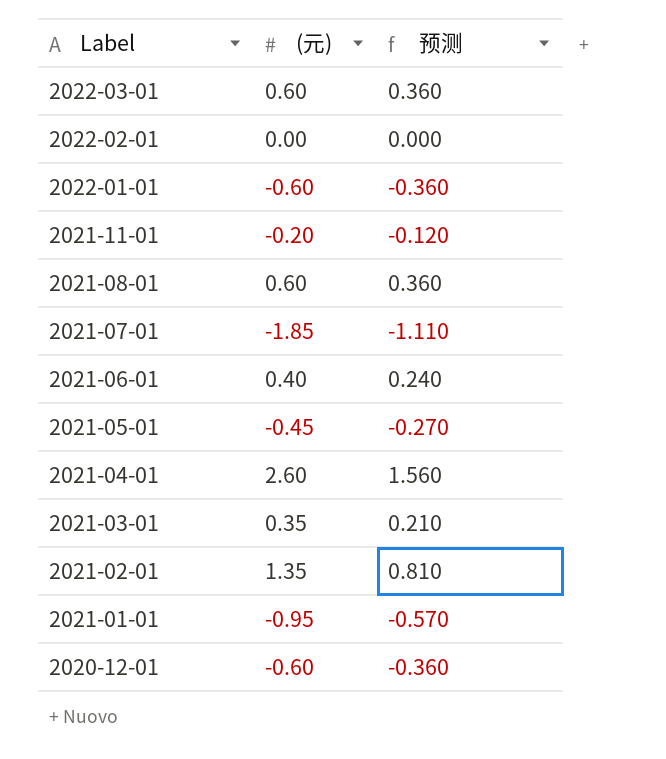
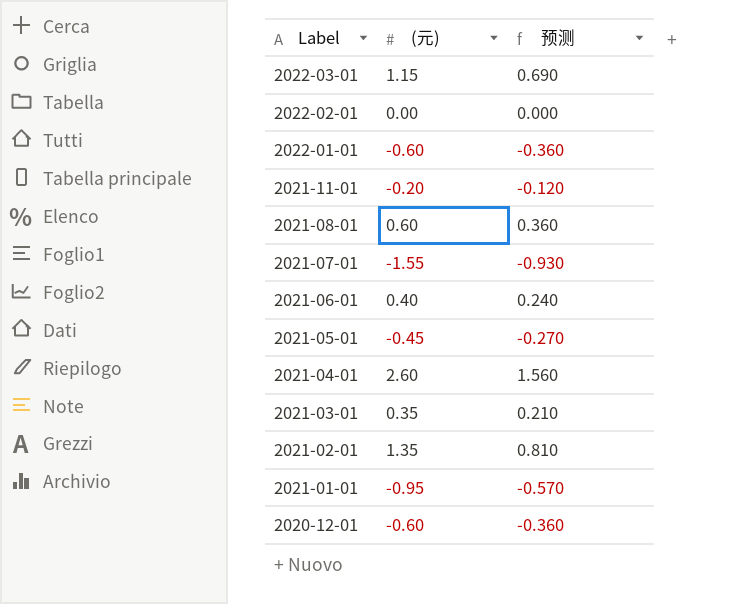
2022-03-01 | (元): 0.60 -> 1.15
2022-03-01 | 预测: 0.360 -> 0.690
2021-07-01 | (元): -1.85 -> -1.55
2021-07-01 | 预测: -1.110 -> -0.930

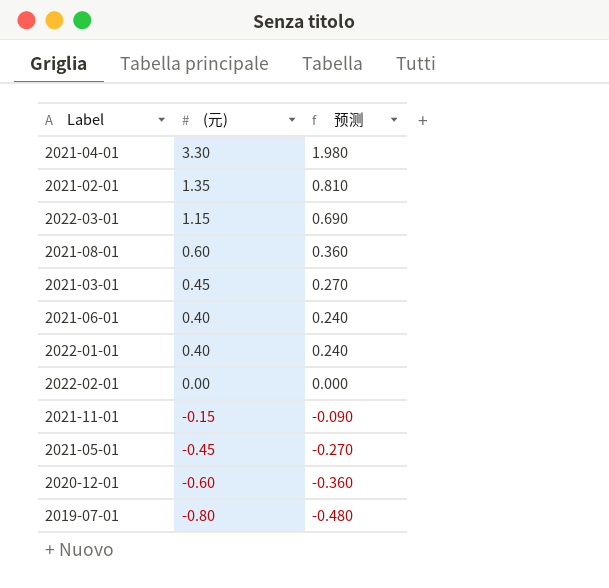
row order: Label descending -> (元) descending
row 2021-07-01: -1.55 | -0.930 -> none
row 2021-01-01: -0.95 | -0.570 -> none
2021-04-01 | (元): 2.60 -> 3.30
2021-04-01 | 预测: 1.560 -> 1.980
2021-03-01 | (元): 0.35 -> 0.45
2021-03-01 | 预测: 0.210 -> 0.270
2022-01-01 | (元): -0.60 -> 0.40
2022-01-01 | 预测: -0.360 -> 0.240
2021-11-01 | (元): -0.20 -> -0.15
2021-11-01 | 预测: -0.120 -> -0.090
row 2019-07-01: none -> -0.80 | -0.480

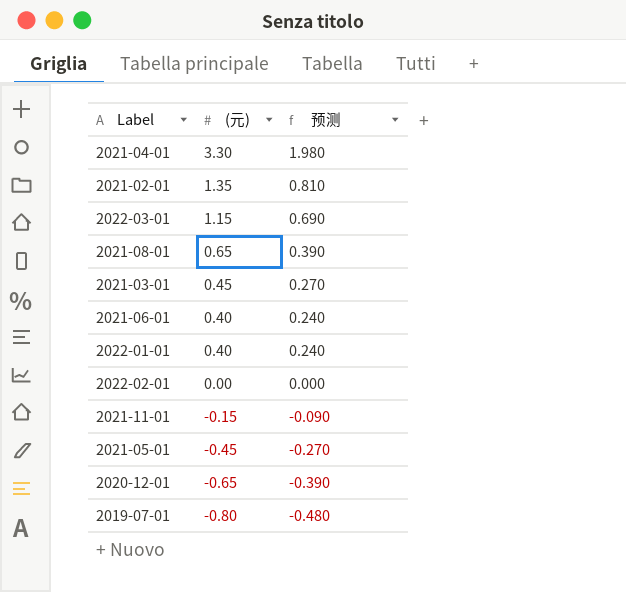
2021-08-01 | (元): 0.60 -> 0.65
2021-08-01 | 预测: 0.360 -> 0.390
2020-12-01 | (元): -0.60 -> -0.65
2020-12-01 | 预测: -0.360 -> -0.390

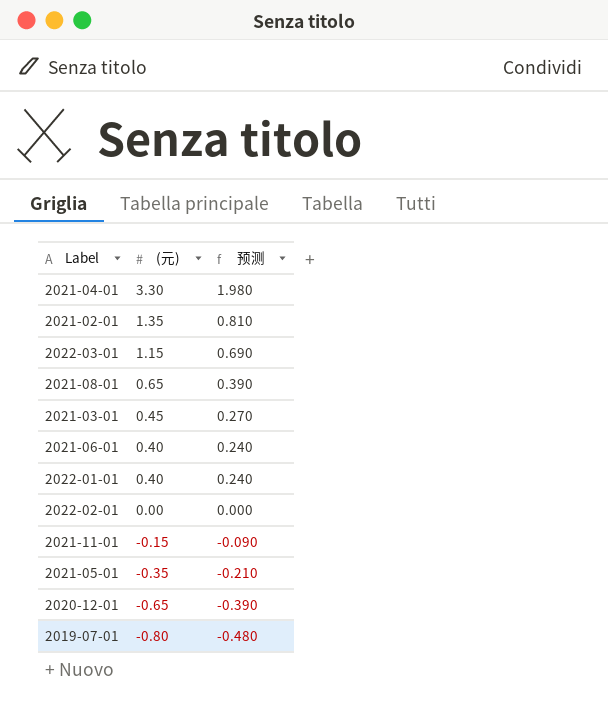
2021-05-01 | (元): -0.45 -> -0.35
2021-05-01 | 预测: -0.270 -> -0.210

